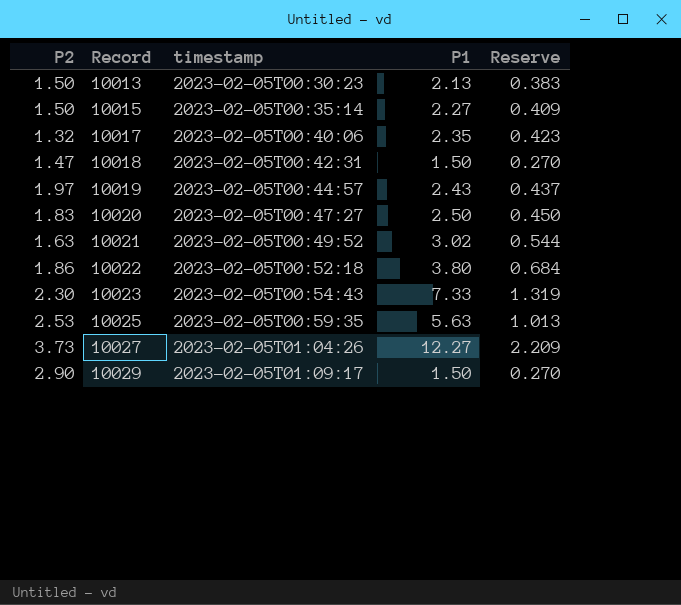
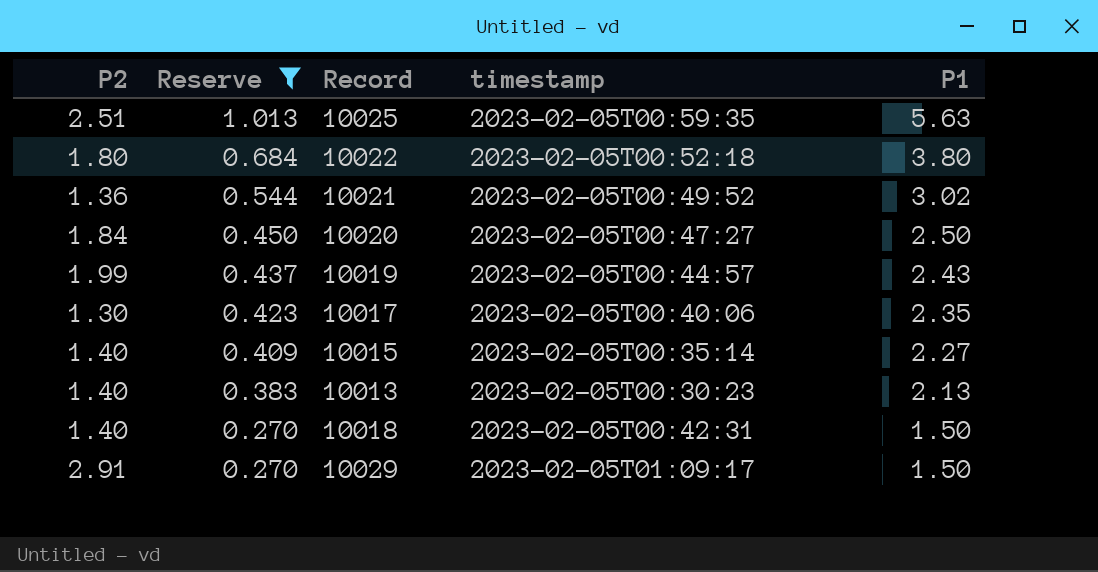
filter: none -> Reserve <= 1.013
row order: Record ascending -> Reserve descending
column Reserve | position: 5 -> 2
10025 | P2: 2.53 -> 2.51
10022 | P2: 1.86 -> 1.80
10021 | P2: 1.63 -> 1.36
10020 | P2: 1.83 -> 1.84
10019 | P2: 1.97 -> 1.99
10017 | P2: 1.32 -> 1.30
10015 | P2: 1.50 -> 1.40
10013 | P2: 1.50 -> 1.40
10018 | P2: 1.47 -> 1.40
10029 | P2: 2.90 -> 2.91

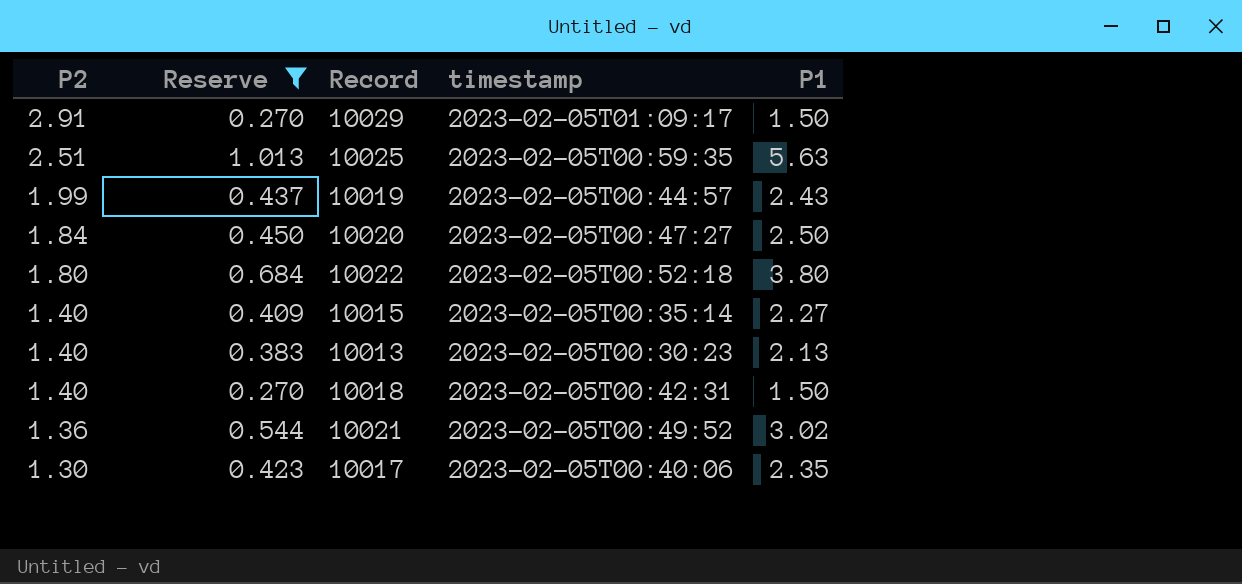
row order: Reserve descending -> P2 descending

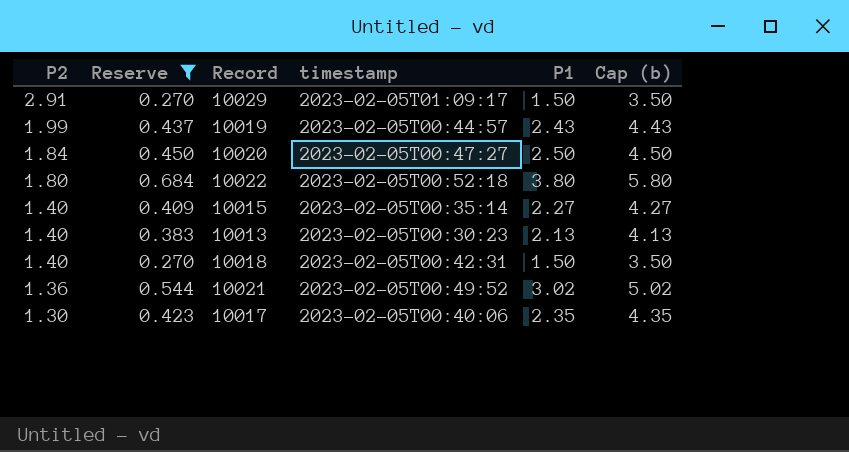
column Cap (b) | formula: none -> [P1] + 2
row 10025: 2.51 | 1.013 | 2023-02-05T00:59:35 | 5.63 -> none

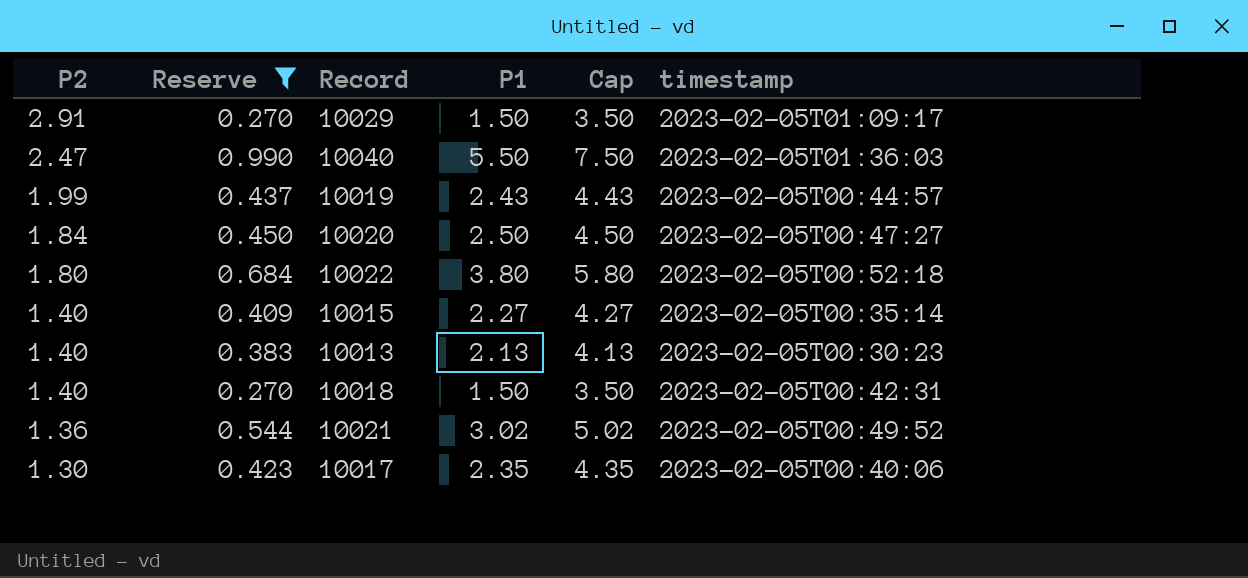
column name: Cap (b) -> Cap
column timestamp | position: 4 -> 6
row 10040: none -> 2.47 | 0.990 | 5.50 | 7.50 | 2023-02-05T01:36:03

